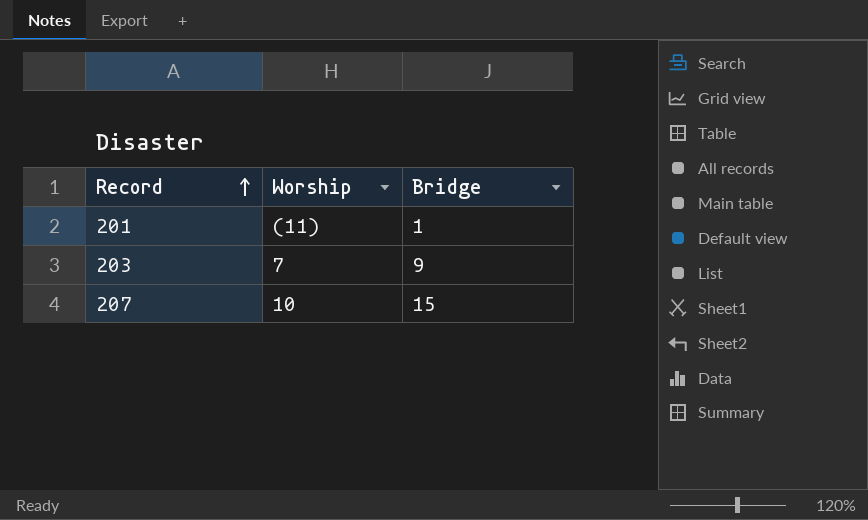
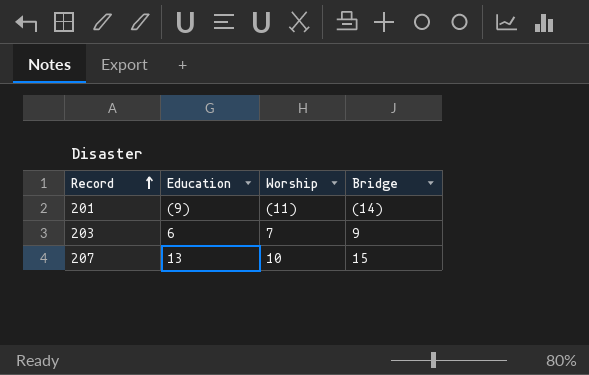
column Education | position: none -> 2
201 | Bridge: 1 -> (14)

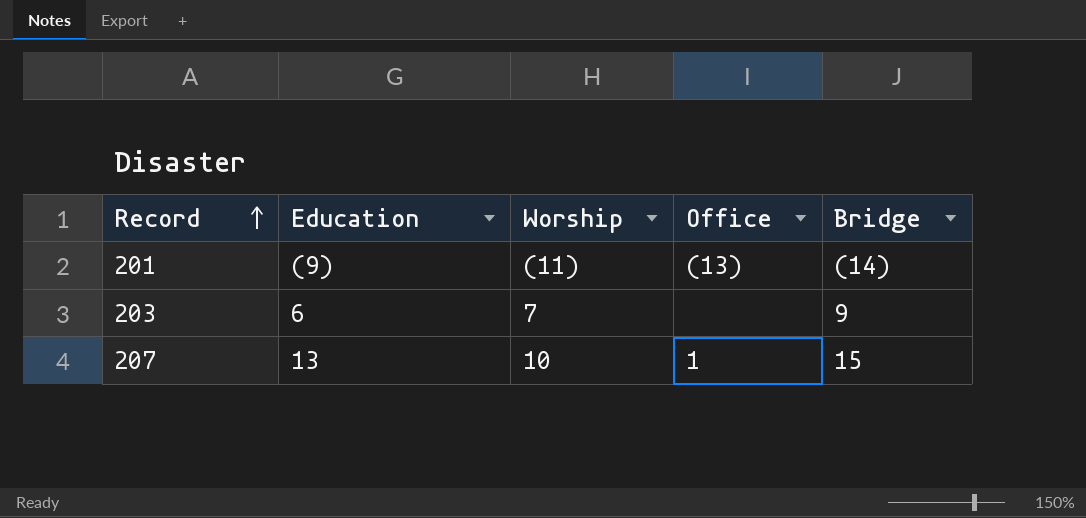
column Office | position: none -> 4

